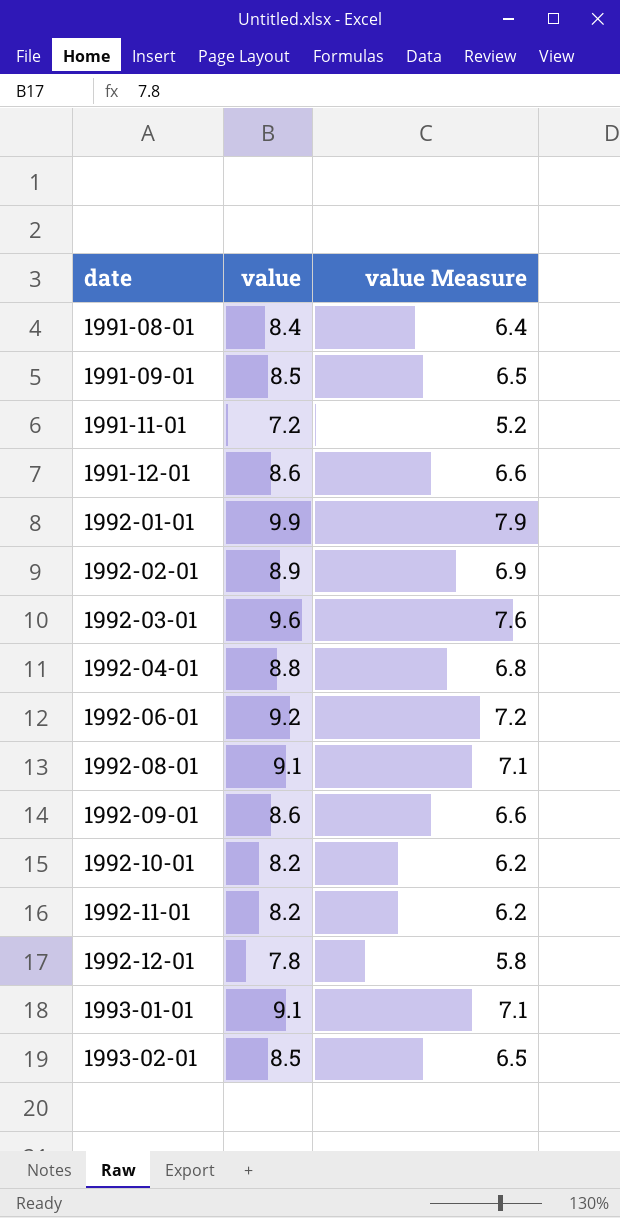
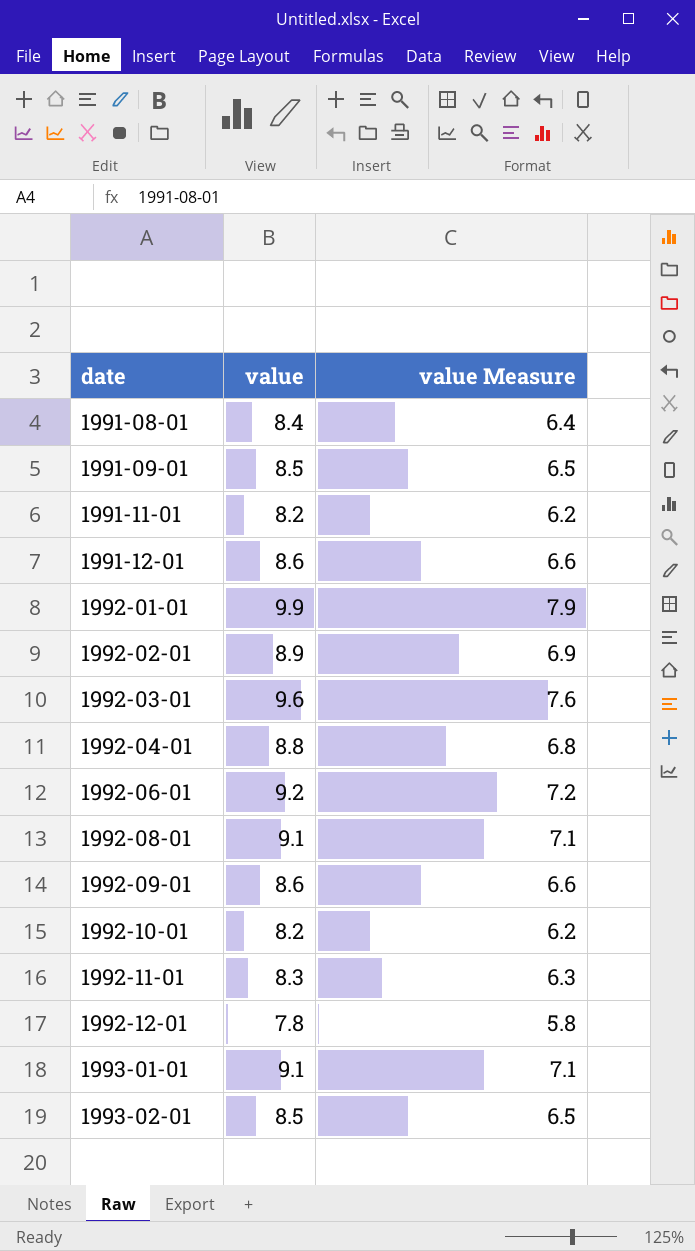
1991-11-01 | value: 7.2 -> 8.2
1991-11-01 | value Measure: 5.2 -> 6.2
1992-11-01 | value: 8.2 -> 8.3
1992-11-01 | value Measure: 6.2 -> 6.3

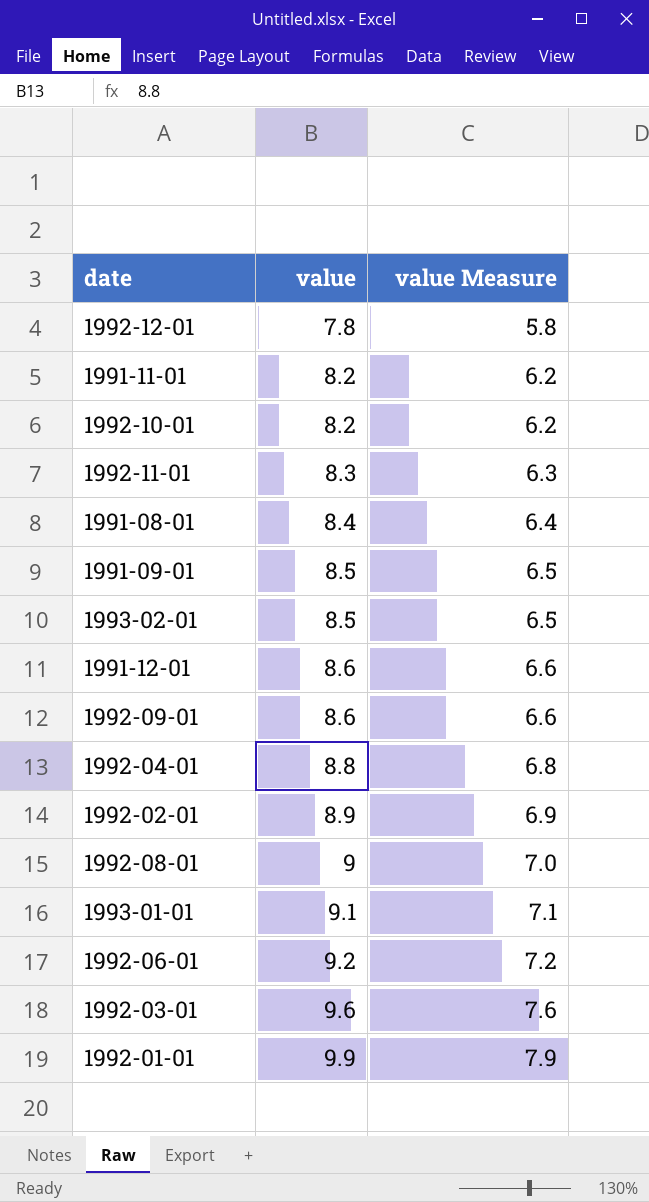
row order: date ascending -> value ascending
1992-08-01 | value: 9.1 -> 9
1992-08-01 | value Measure: 7.1 -> 7.0

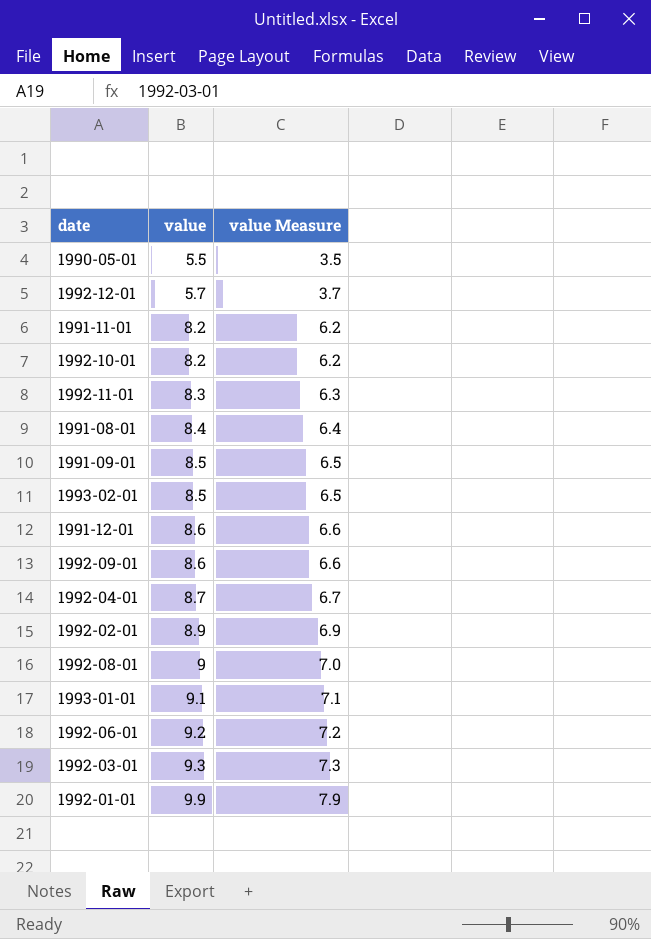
row 1990-05-01: none -> 5.5 | 3.5
1992-12-01 | value: 7.8 -> 5.7
1992-12-01 | value Measure: 5.8 -> 3.7
1992-04-01 | value: 8.8 -> 8.7
1992-04-01 | value Measure: 6.8 -> 6.7
1992-03-01 | value: 9.6 -> 9.3
1992-03-01 | value Measure: 7.6 -> 7.3

